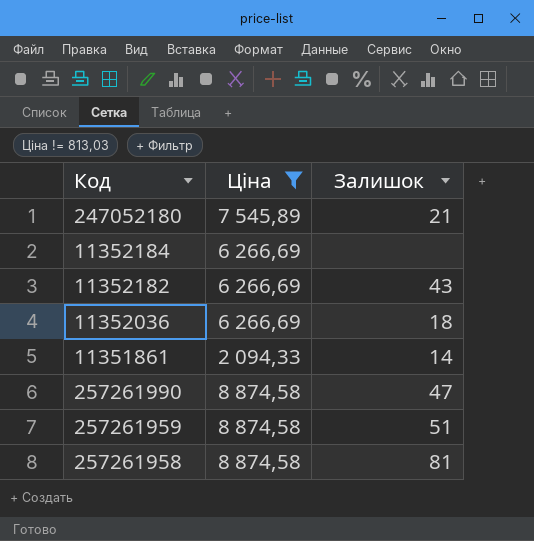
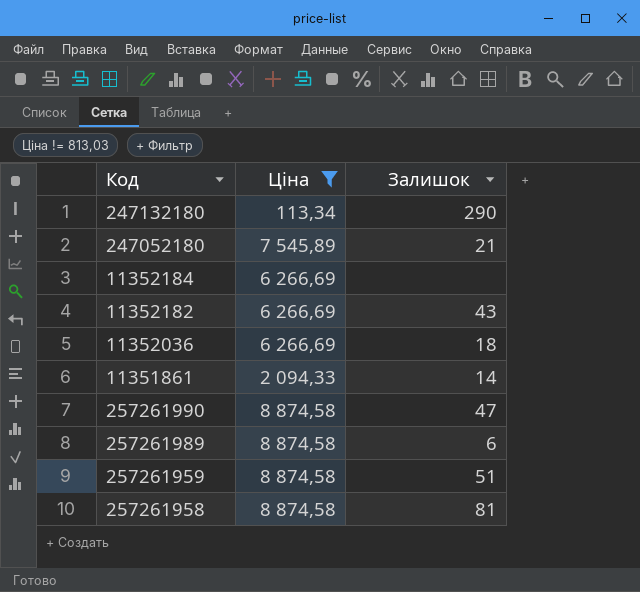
row 247132180: none -> 113,34 | 290
row 257261989: none -> 8 874,58 | 6

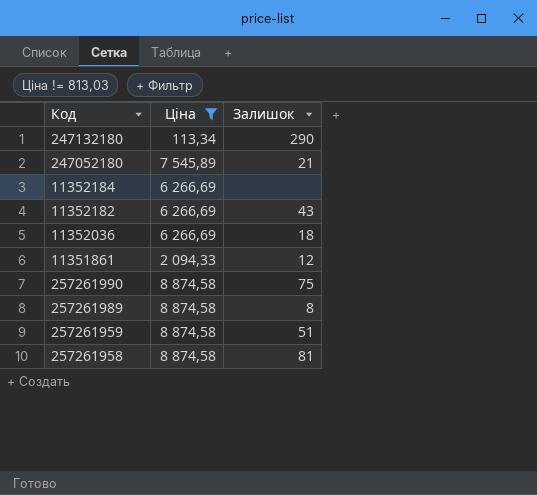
11351861 | Залишок: 14 -> 12
257261990 | Залишок: 47 -> 75
257261989 | Залишок: 6 -> 8

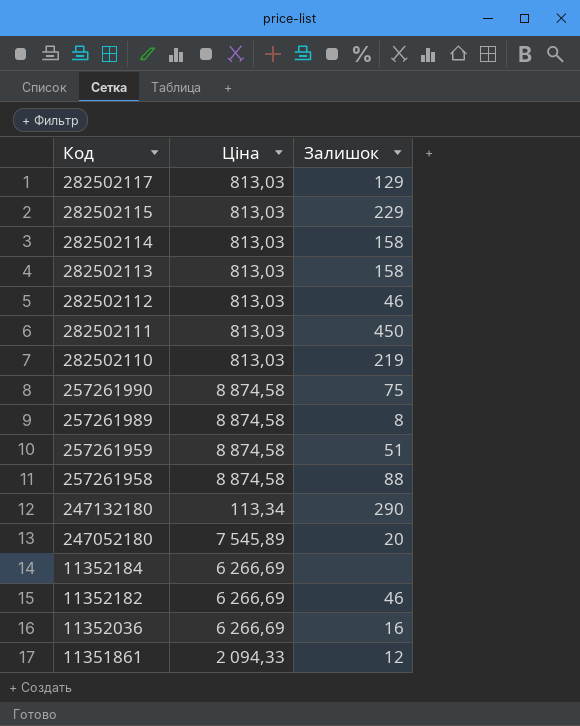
filter: Ціна != 813,03 -> none
row order: none -> Код descending
257261958 | Залишок: 81 -> 88
247052180 | Залишок: 21 -> 20
11352182 | Залишок: 43 -> 46
11352036 | Залишок: 18 -> 16

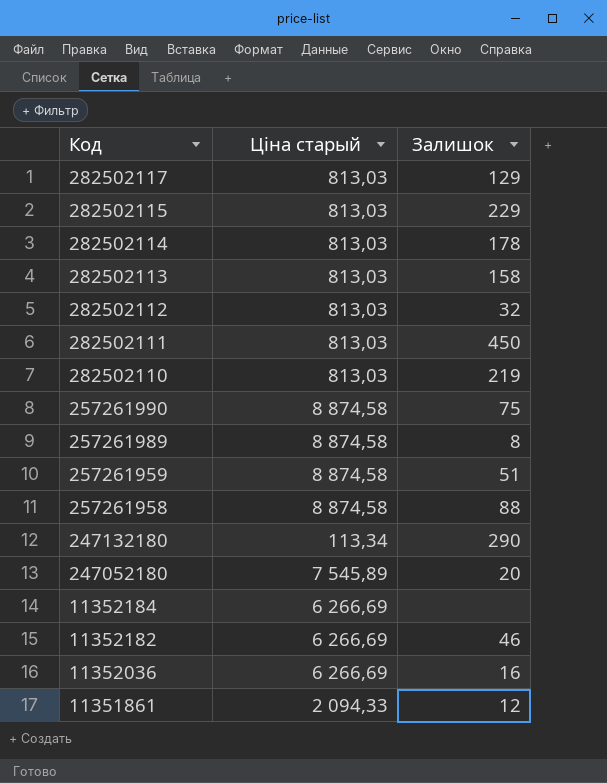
column name: Ціна -> Ціна старый
282502114 | Залишок: 158 -> 178
282502112 | Залишок: 46 -> 32

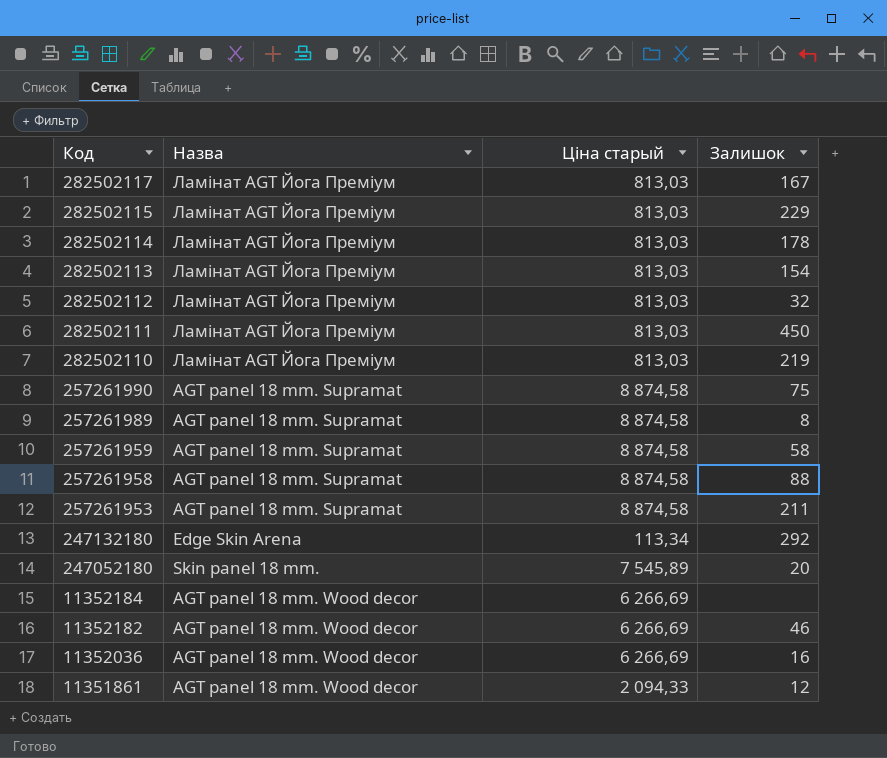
column Назва | position: none -> 2
282502117 | Залишок: 129 -> 167
282502113 | Залишок: 158 -> 154
257261959 | Залишок: 51 -> 58
row 257261953: none -> AGT panel 18 mm. Supramat | 8 874,58 | 211
247132180 | Залишок: 290 -> 292

